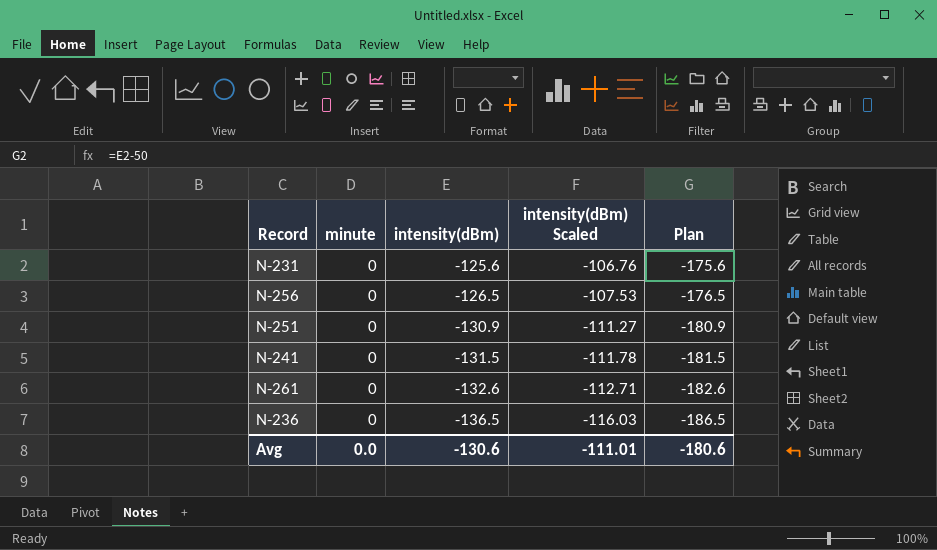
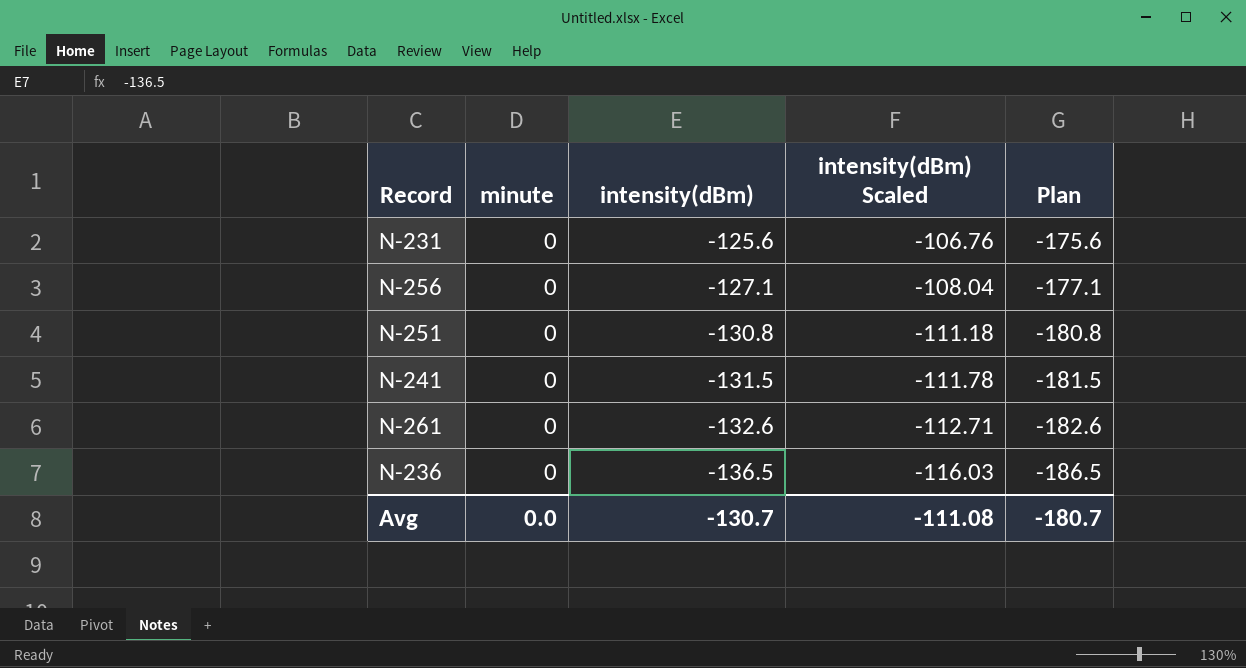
N-256 | intensity(dBm): -126.5 -> -127.1
N-256 | intensity(dBm) Scaled: -107.53 -> -108.04
N-256 | Plan: -176.5 -> -177.1
N-251 | intensity(dBm): -130.9 -> -130.8
N-251 | intensity(dBm) Scaled: -111.27 -> -111.18
N-251 | Plan: -180.9 -> -180.8
Avg | intensity(dBm): -130.6 -> -130.7
Avg | intensity(dBm) Scaled: -111.01 -> -111.08
Avg | Plan: -180.6 -> -180.7

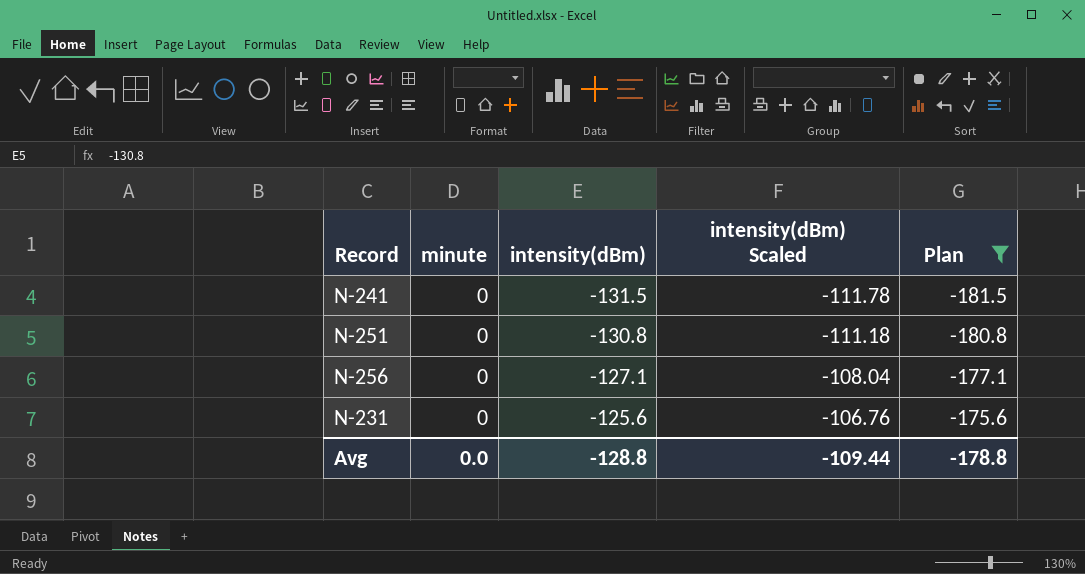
filter: none -> Plan >= -181.5
row order: intensity(dBm) descending -> intensity(dBm) ascending
Avg | intensity(dBm): -130.7 -> -128.8
Avg | intensity(dBm) Scaled: -111.08 -> -109.44
Avg | Plan: -180.7 -> -178.8

